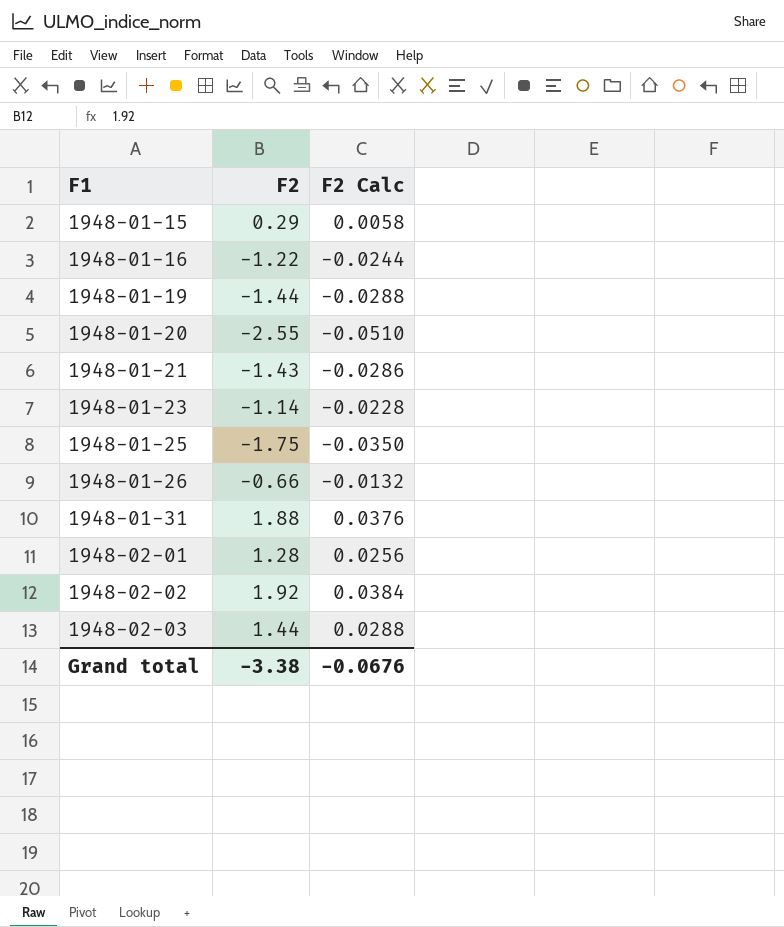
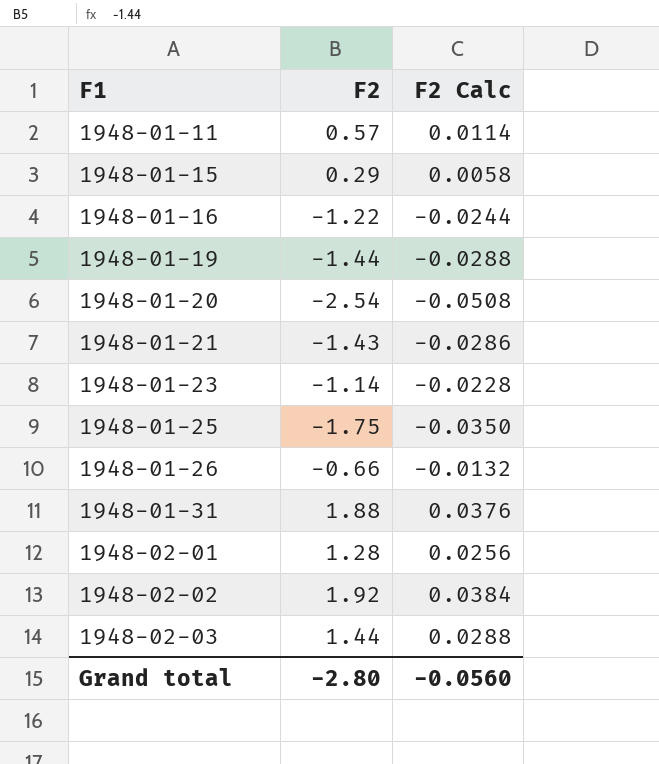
row 1948-01-11: none -> 0.57 | 0.0114
1948-01-20 | F2: -2.55 -> -2.54
1948-01-20 | F2 Calc: -0.0510 -> -0.0508
Grand total | F2: -3.38 -> -2.80
Grand total | F2 Calc: -0.0676 -> -0.0560

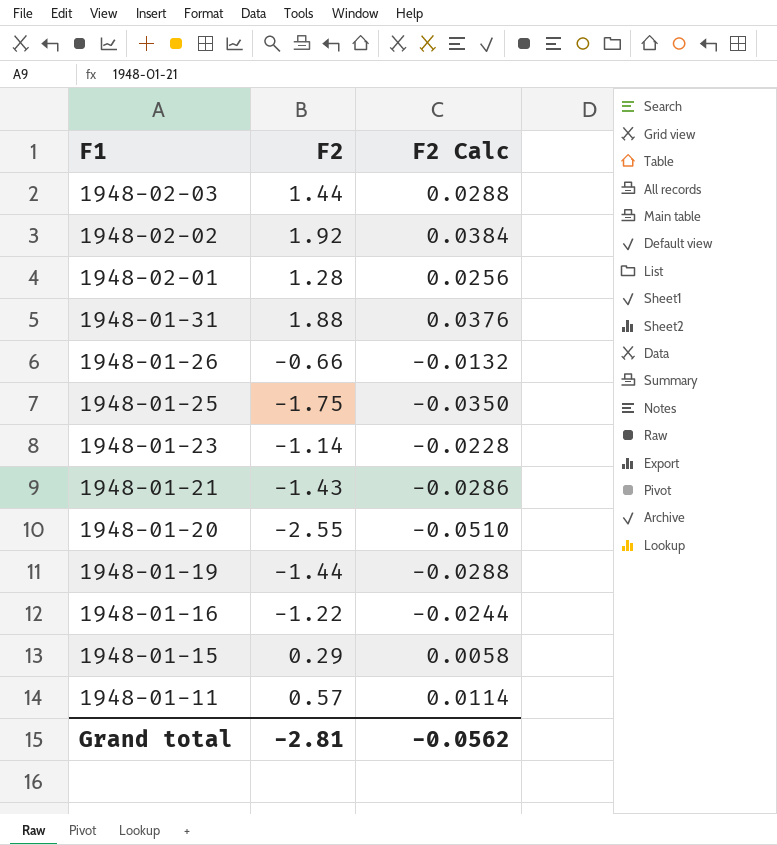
row order: F1 ascending -> F1 descending
1948-01-20 | F2: -2.54 -> -2.55
1948-01-20 | F2 Calc: -0.0508 -> -0.0510
Grand total | F2: -2.80 -> -2.81
Grand total | F2 Calc: -0.0560 -> -0.0562

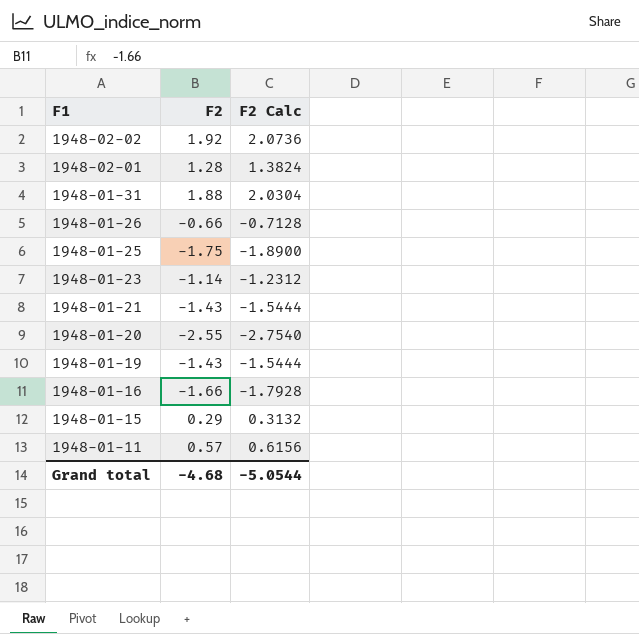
column F2 Calc | formula: [F2] * 0.02 -> [F2] * 1.08
row 1948-02-03: 1.44 | 0.0288 -> none
1948-01-19 | F2: -1.44 -> -1.43
1948-01-16 | F2: -1.22 -> -1.66
Grand total | F2: -2.81 -> -4.68
Grand total | F2 Calc: -0.0562 -> -5.0544

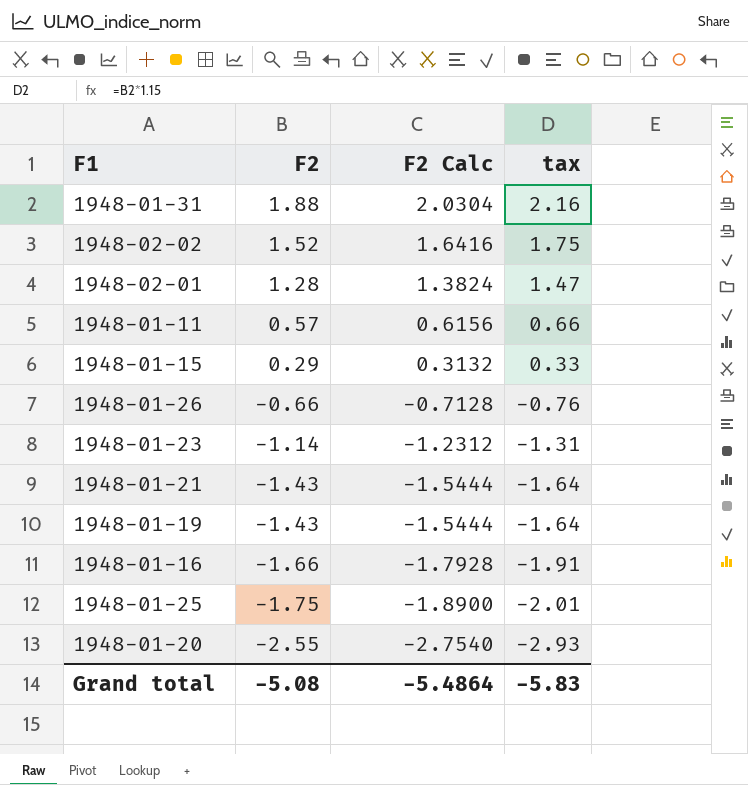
row order: F1 descending -> F2 descending
column tax | formula: none -> [F2] * 1.15
1948-02-02 | F2: 1.92 -> 1.52
1948-02-02 | F2 Calc: 2.0736 -> 1.6416
Grand total | F2: -4.68 -> -5.08
Grand total | F2 Calc: -5.0544 -> -5.4864

